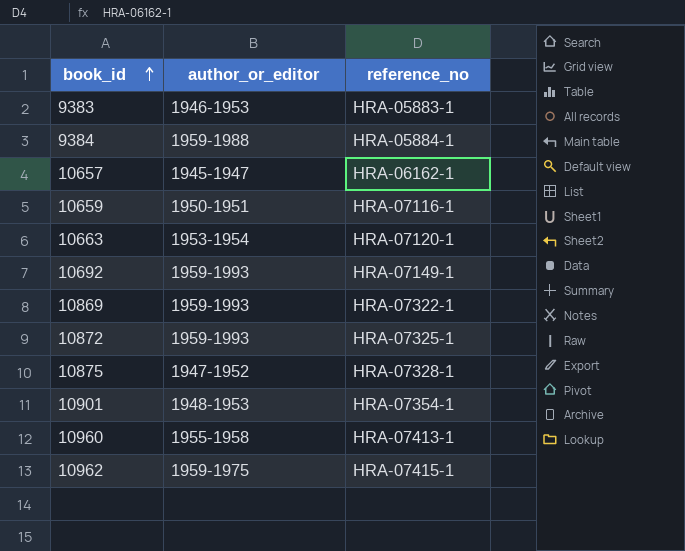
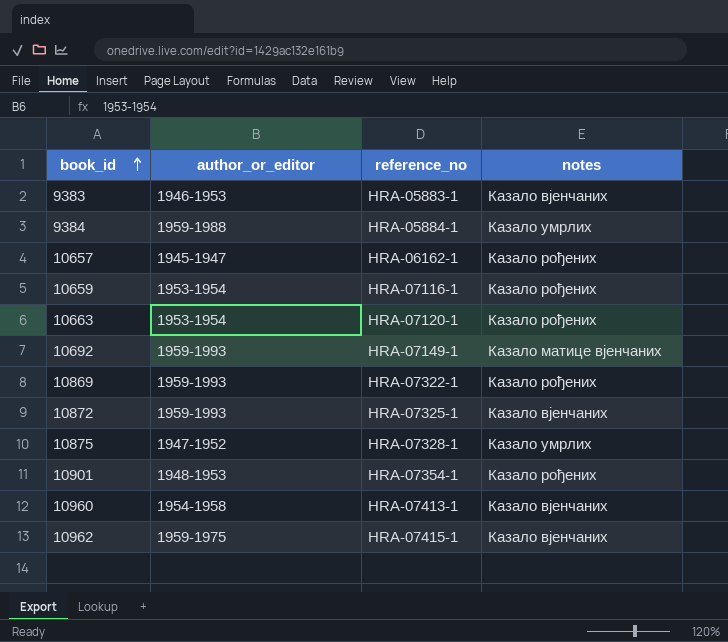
column notes | position: none -> 4
10659 | author_or_editor: 1950-1951 -> 1953-1954
10960 | author_or_editor: 1955-1958 -> 1954-1958

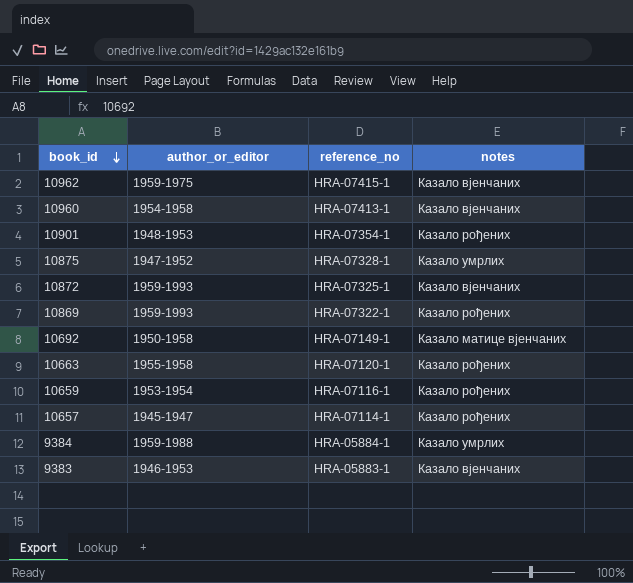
row order: book_id ascending -> book_id descending
10692 | author_or_editor: 1959-1993 -> 1950-1958
10663 | author_or_editor: 1953-1954 -> 1955-1958
10657 | reference_no: HRA-06162-1 -> HRA-07114-1

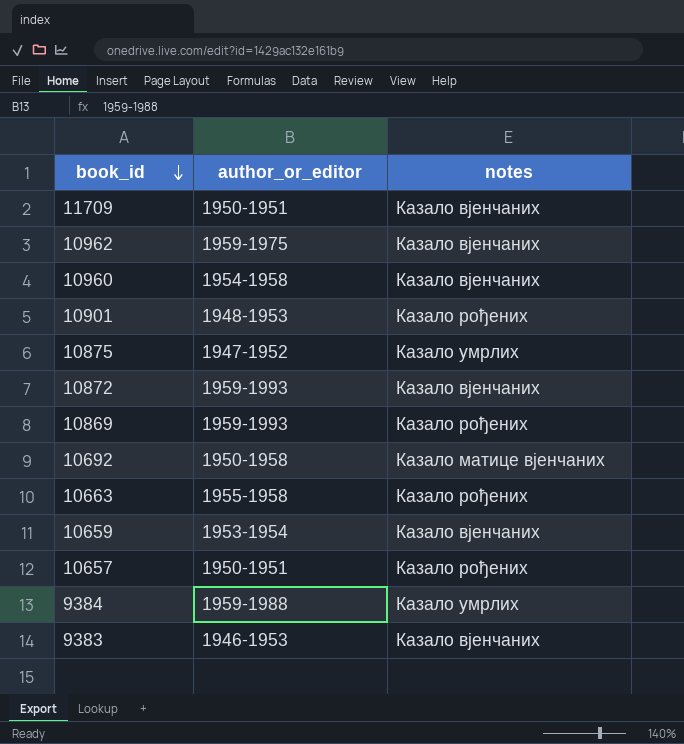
column reference_no | position: 3 -> none
row 11709: none -> 1950-1951 | Казало вјенчаних
10659 | notes: Казало рођених -> Казало вјенчаних
10657 | author_or_editor: 1945-1947 -> 1950-1951

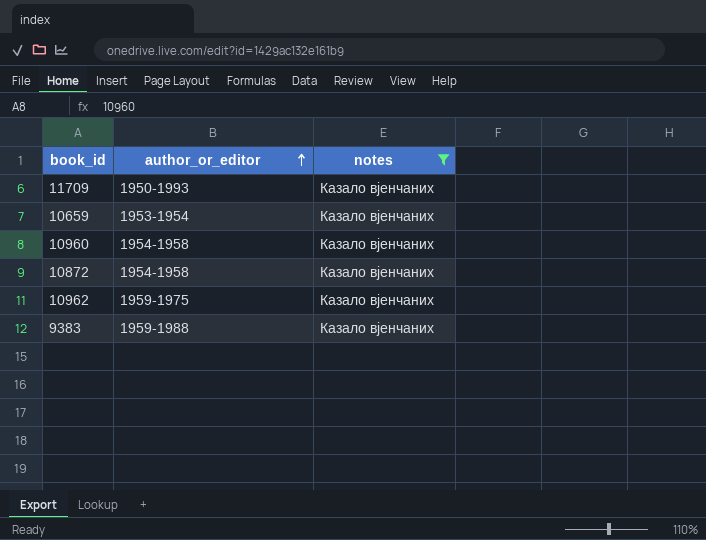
filter: none -> notes = Казало вјенчаних
row order: book_id descending -> author_or_editor ascending
11709 | author_or_editor: 1950-1951 -> 1950-1993
10872 | author_or_editor: 1959-1993 -> 1954-1958
9383 | author_or_editor: 1946-1953 -> 1959-1988

